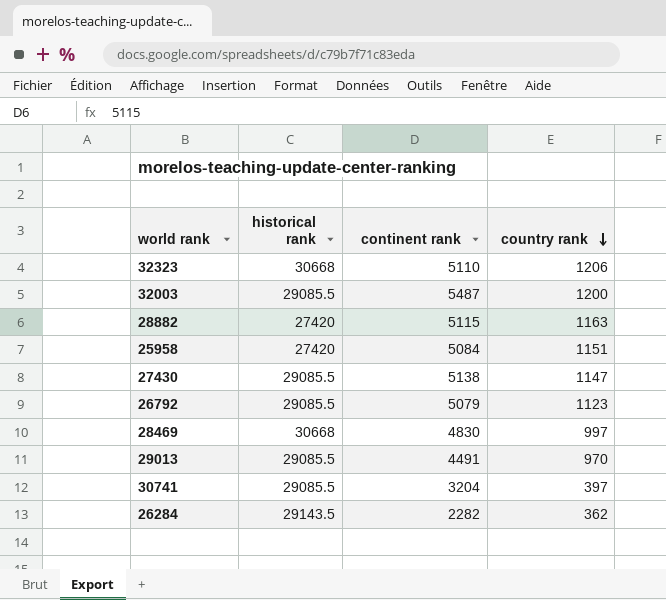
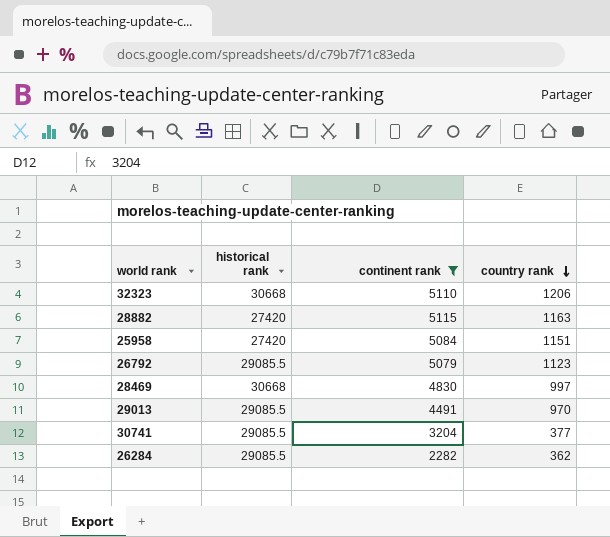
filter: none -> continent rank <= 5115
30741 | country rank: 397 -> 377
26284 | historical rank: 29143.5 -> 29085.5

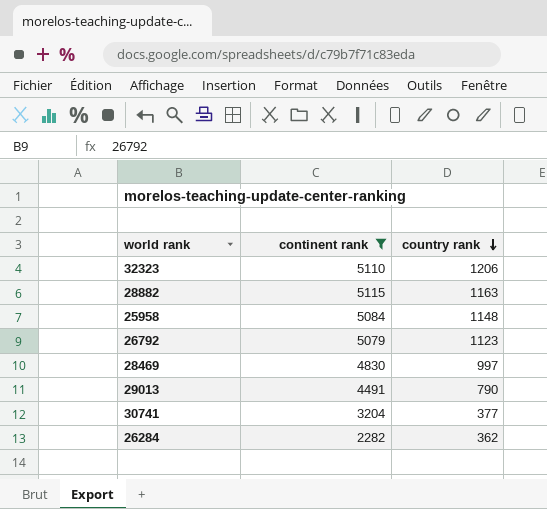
column historical rank | position: 2 -> none
25958 | country rank: 1151 -> 1148
29013 | country rank: 970 -> 790

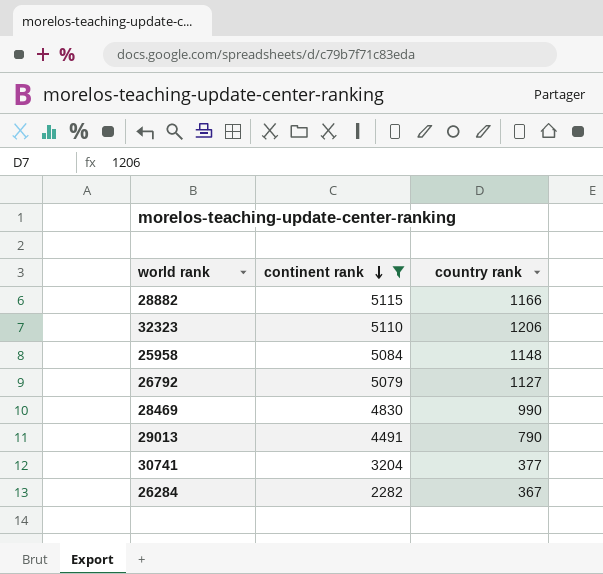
row order: country rank descending -> continent rank descending
28882 | country rank: 1163 -> 1166
26792 | country rank: 1123 -> 1127
28469 | country rank: 997 -> 990
26284 | country rank: 362 -> 367

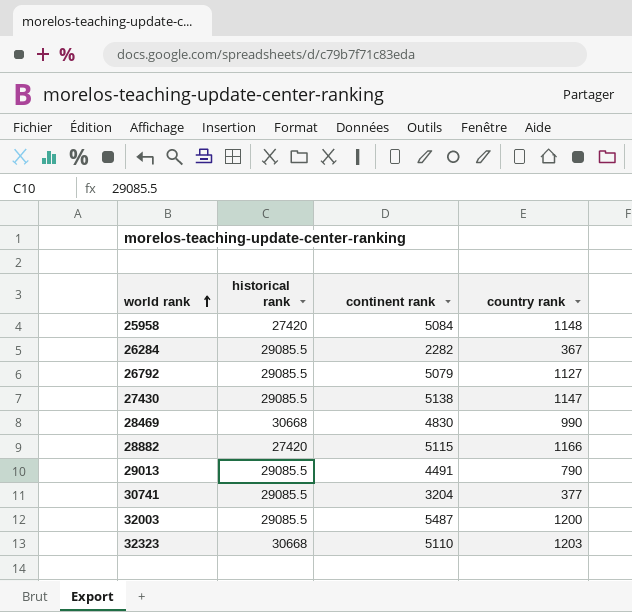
filter: continent rank <= 5115 -> none
row order: continent rank descending -> world rank ascending
column historical rank | position: none -> 2
32323 | country rank: 1206 -> 1203

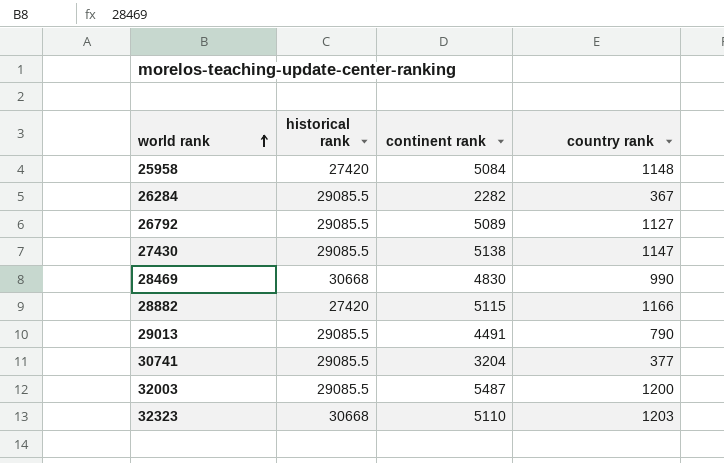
26792 | continent rank: 5079 -> 5089

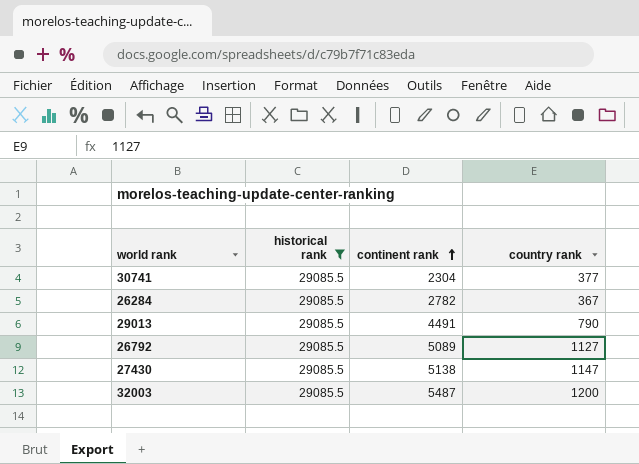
filter: none -> historical rank = 29085.5
row order: world rank ascending -> continent rank ascending
30741 | continent rank: 3204 -> 2304
26284 | continent rank: 2282 -> 2782

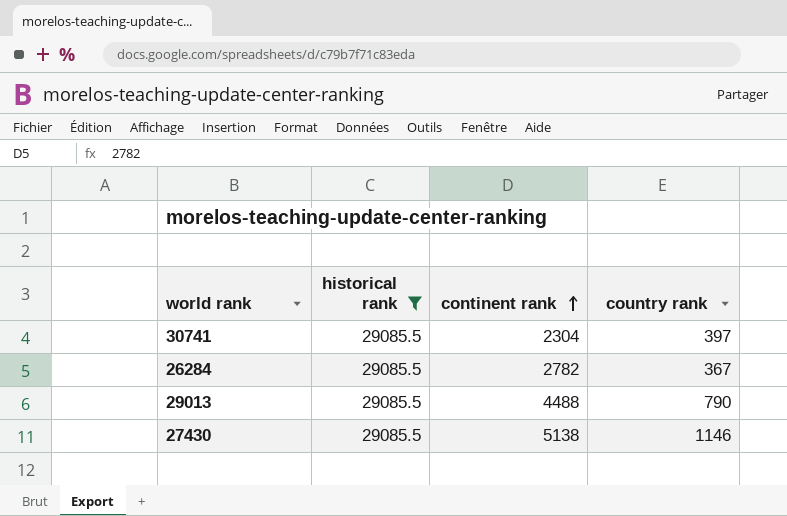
row 26792: 29085.5 | 5089 | 1127 -> none
row 32003: 29085.5 | 5487 | 1200 -> none
30741 | country rank: 377 -> 397
29013 | continent rank: 4491 -> 4488
27430 | country rank: 1147 -> 1146

